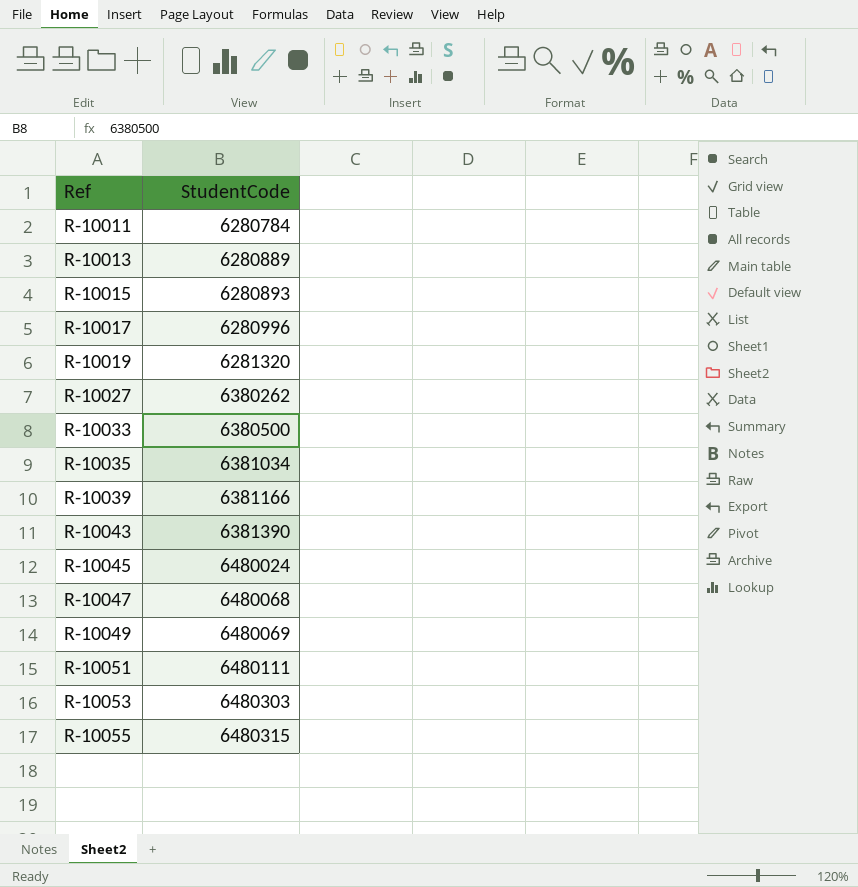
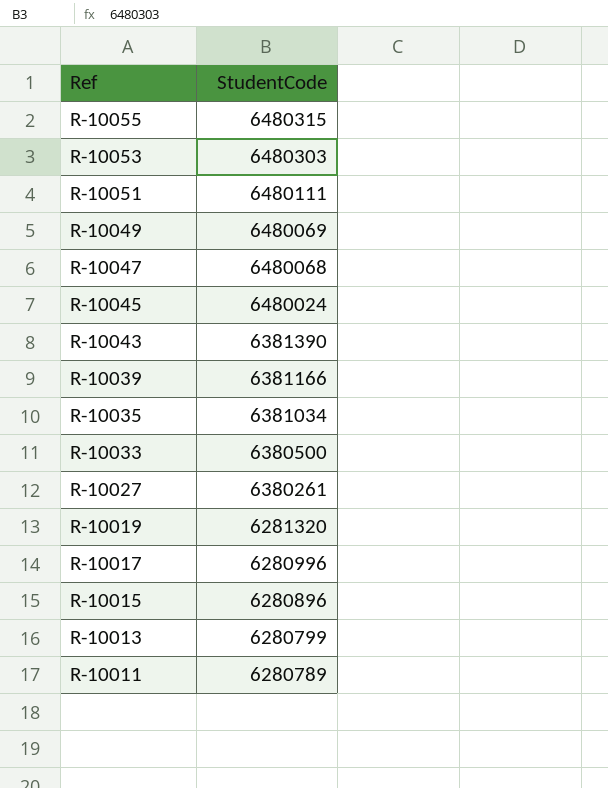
row order: Ref ascending -> Ref descending
R-10027 | StudentCode: 6380262 -> 6380261
R-10015 | StudentCode: 6280893 -> 6280896
R-10013 | StudentCode: 6280889 -> 6280799
R-10011 | StudentCode: 6280784 -> 6280789

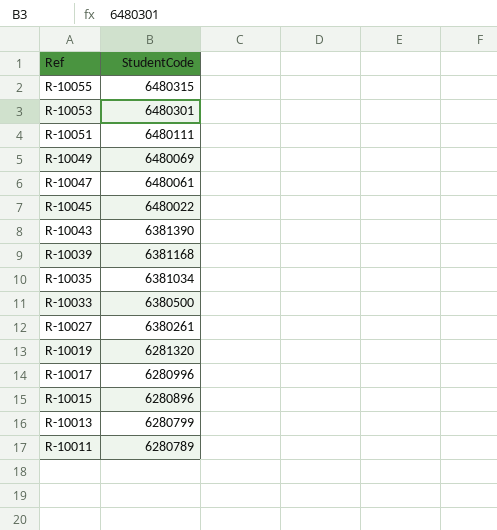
R-10053 | StudentCode: 6480303 -> 6480301
R-10047 | StudentCode: 6480068 -> 6480061
R-10045 | StudentCode: 6480024 -> 6480022
R-10039 | StudentCode: 6381166 -> 6381168

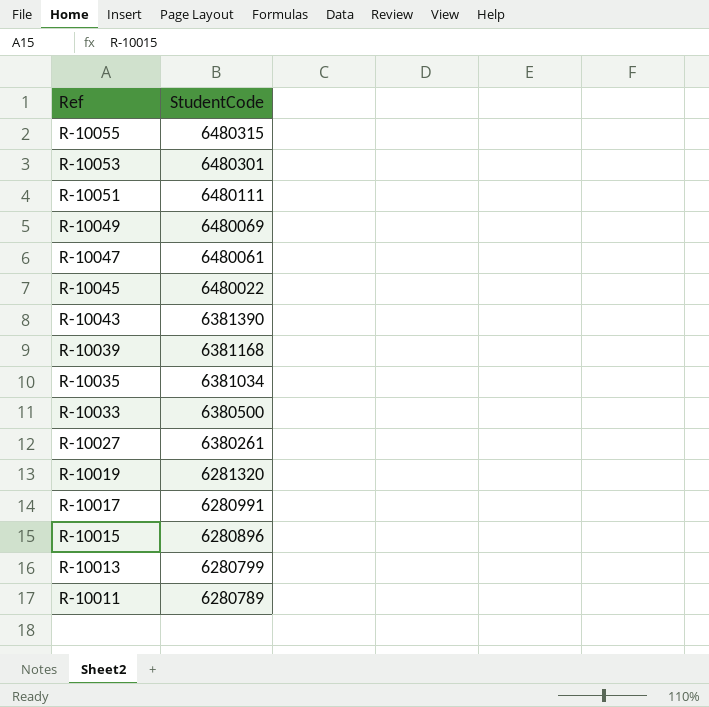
R-10017 | StudentCode: 6280996 -> 6280991

